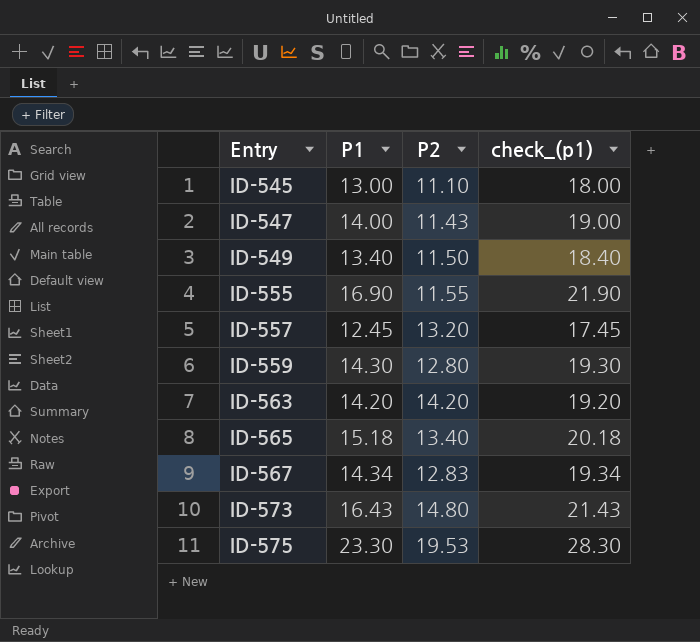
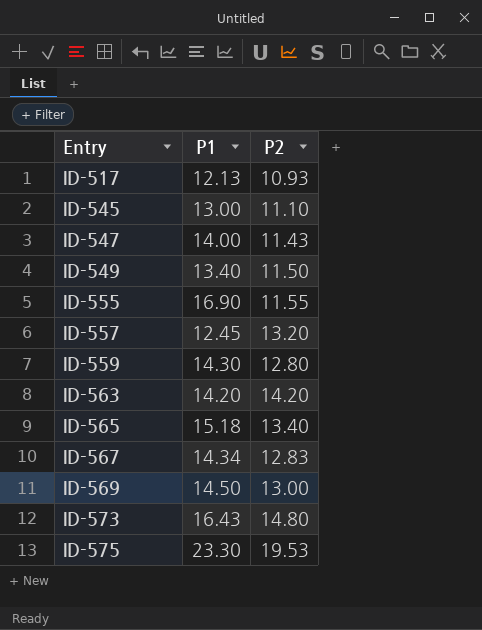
column check_(p1) | formula: [P1] + 5 -> none
row ID-517: none -> 12.13 | 10.93
row ID-569: none -> 14.50 | 13.00

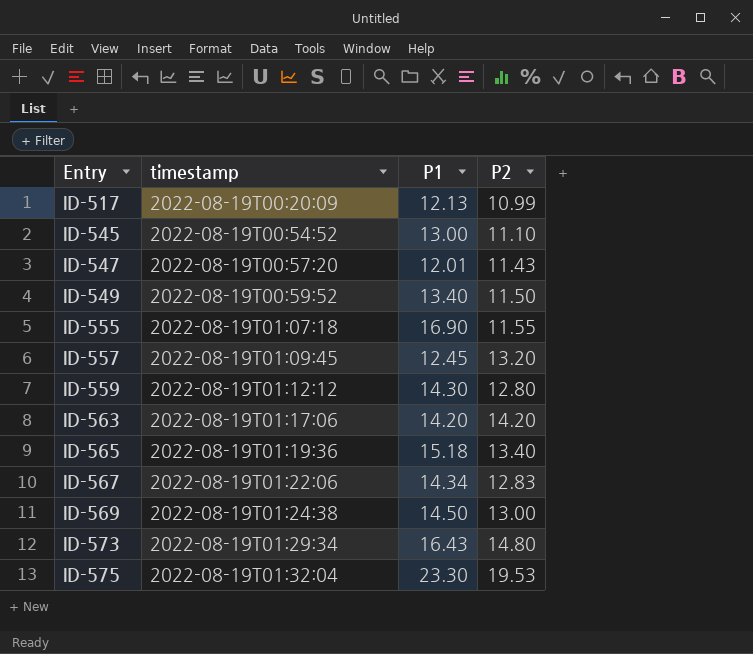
column timestamp | position: none -> 2
ID-517 | P2: 10.93 -> 10.99
ID-547 | P1: 14.00 -> 12.01

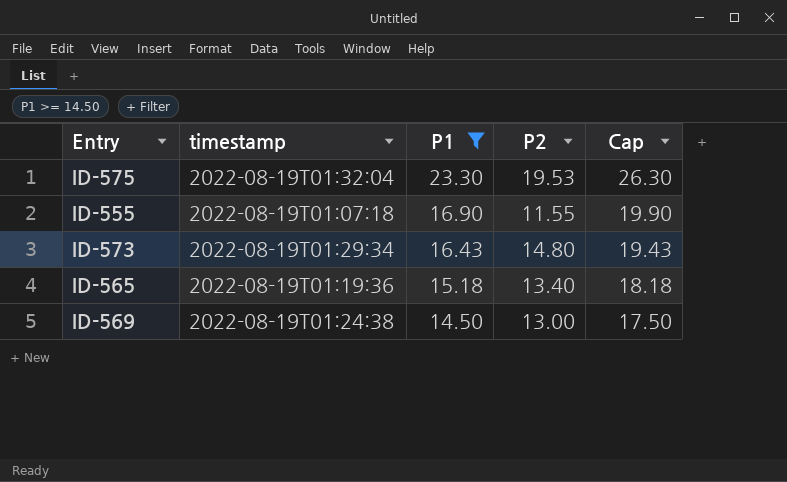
filter: none -> P1 >= 14.50
row order: Entry ascending -> P1 descending
column Cap | formula: none -> [P1] + 3

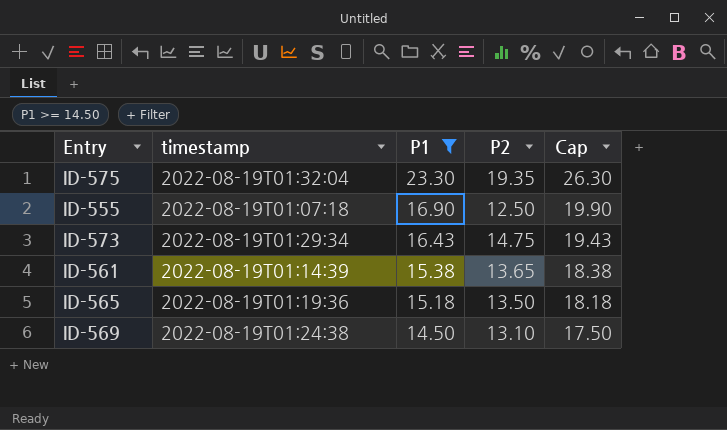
ID-575 | P2: 19.53 -> 19.35
ID-555 | P2: 11.55 -> 12.50
ID-573 | P2: 14.80 -> 14.75
row ID-561: none -> 2022-08-19T01:14:39 | 15.38 | 13.65 | 18.38
ID-565 | P2: 13.40 -> 13.50
ID-569 | P2: 13.00 -> 13.10

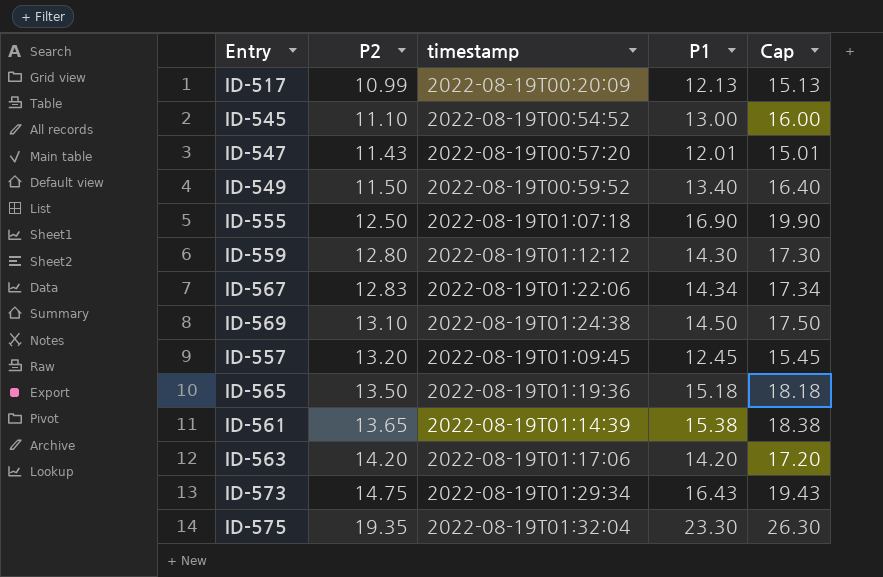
filter: P1 >= 14.50 -> none
row order: P1 descending -> P2 ascending
column P2 | position: 4 -> 2

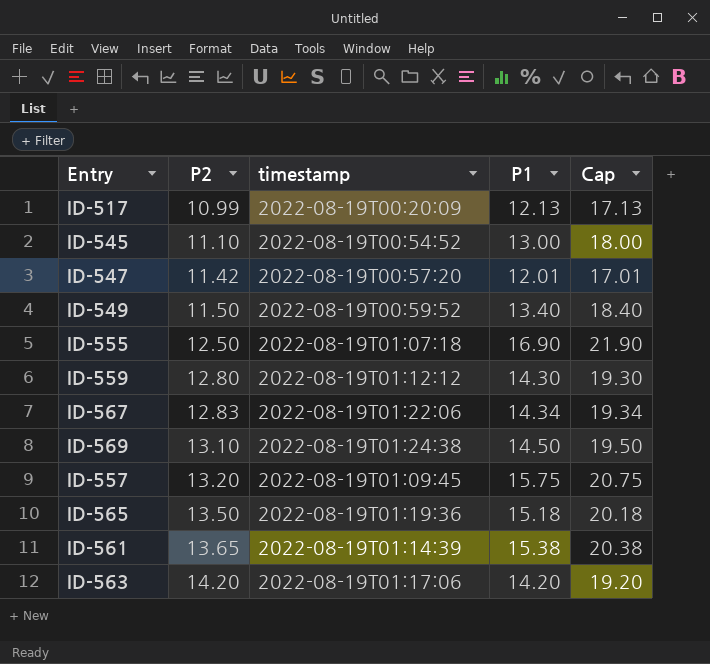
column Cap | formula: [P1] + 3 -> [P1] + 5
row ID-573: 14.75 | 2022-08-19T01:29:34 | 16.43 | 19.43 -> none
row ID-575: 19.35 | 2022-08-19T01:32:04 | 23.30 | 26.30 -> none
ID-547 | P2: 11.43 -> 11.42
ID-557 | P1: 12.45 -> 15.75

